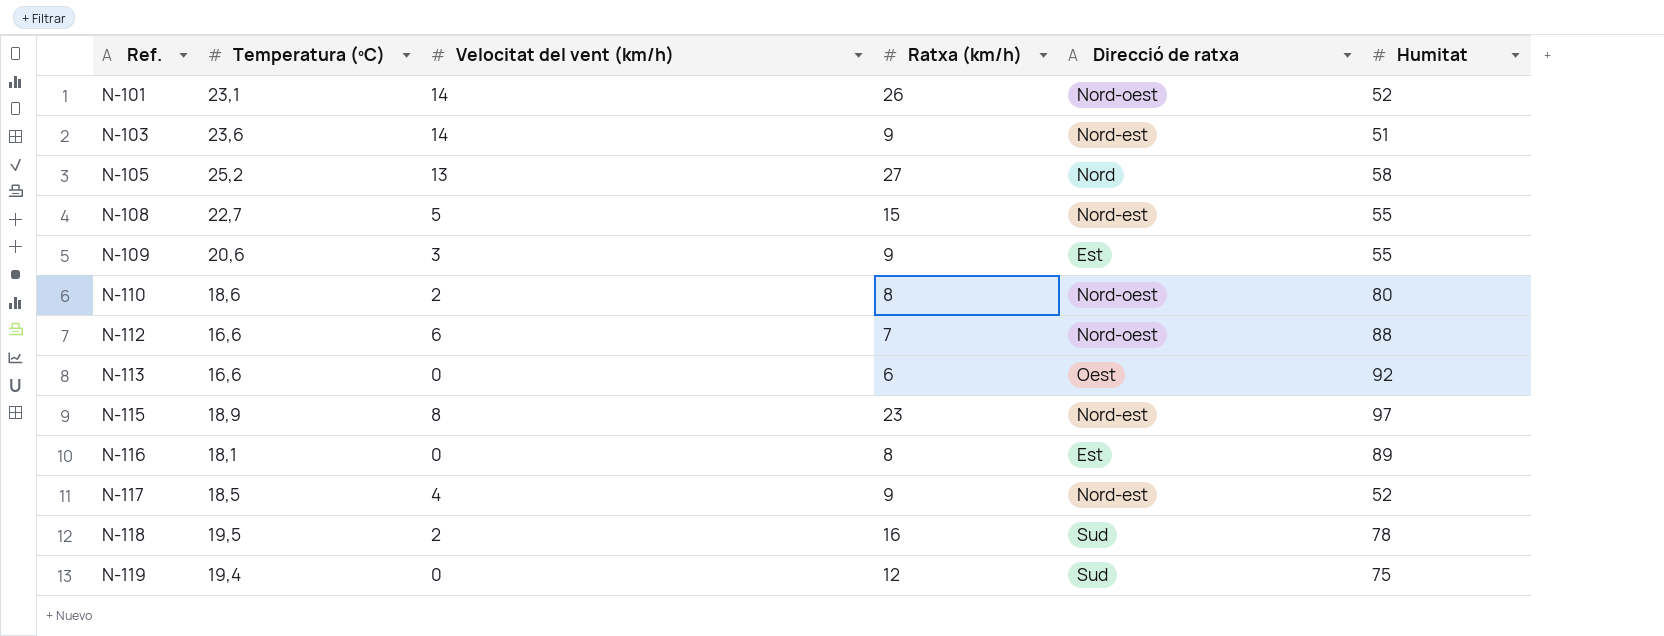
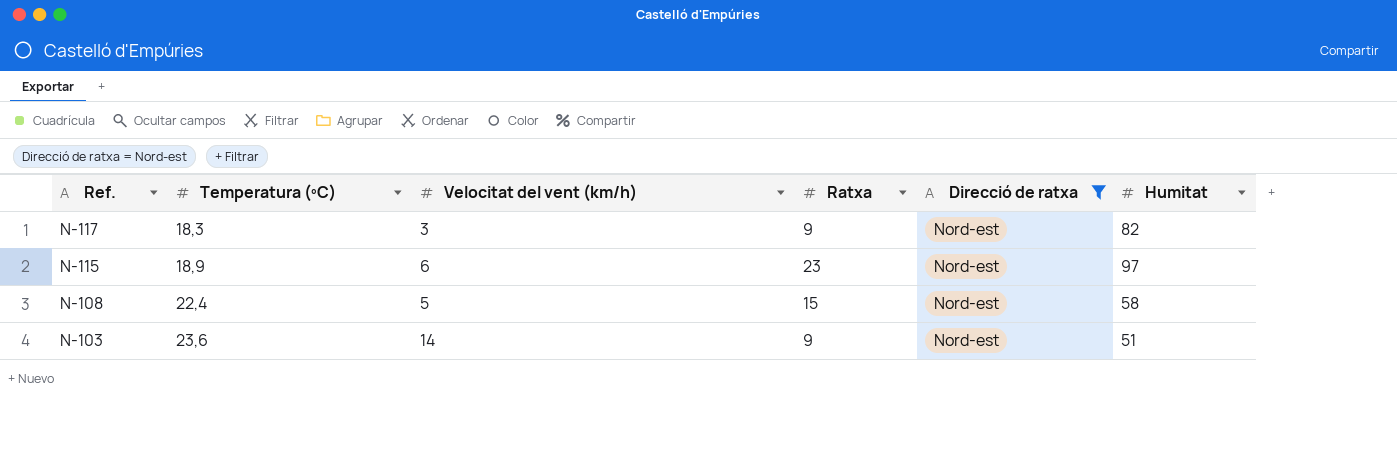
filter: none -> Direcció de ratxa = Nord-est
row order: Ref. ascending -> Ref. descending
column name: Ratxa (km/h) -> Ratxa
N-117 | Temperatura (ºC): 18,5 -> 18,3
N-117 | Velocitat del vent (km/h): 4 -> 3
N-117 | Humitat: 52 -> 82
N-115 | Velocitat del vent (km/h): 8 -> 6
N-108 | Temperatura (ºC): 22,7 -> 22,4
N-108 | Humitat: 55 -> 58

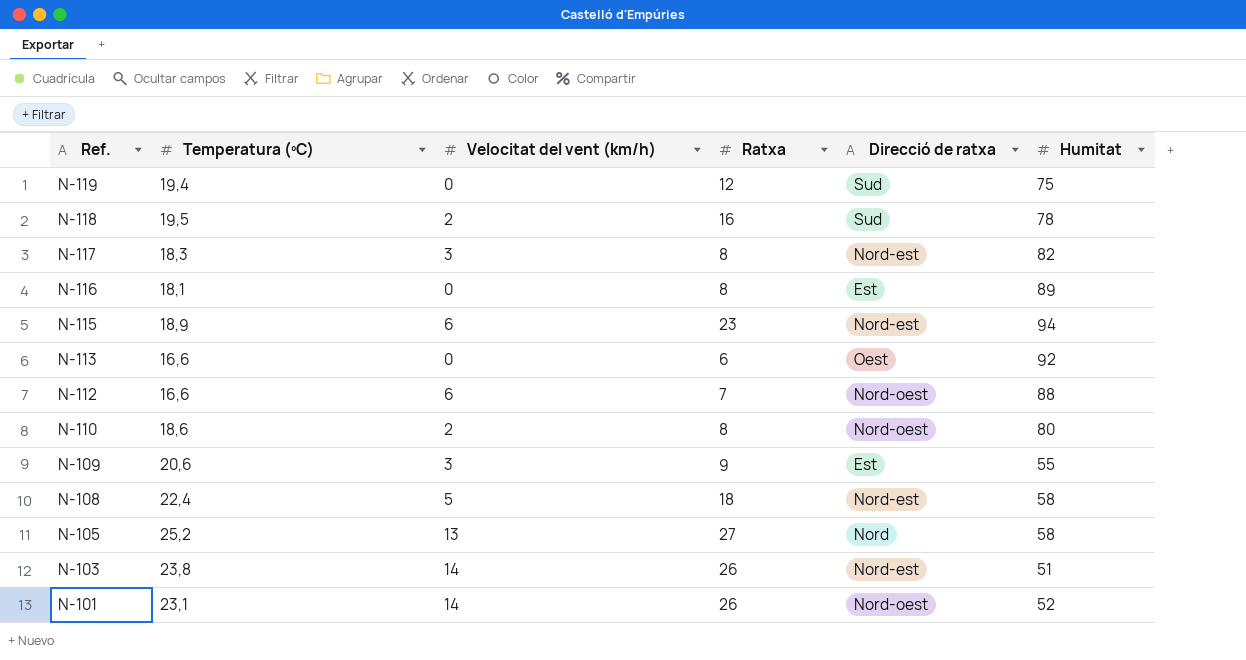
filter: Direcció de ratxa = Nord-est -> none
N-117 | Ratxa: 9 -> 8
N-115 | Humitat: 97 -> 94
N-108 | Ratxa: 15 -> 18
N-103 | Temperatura (ºC): 23,6 -> 23,8
N-103 | Ratxa: 9 -> 26

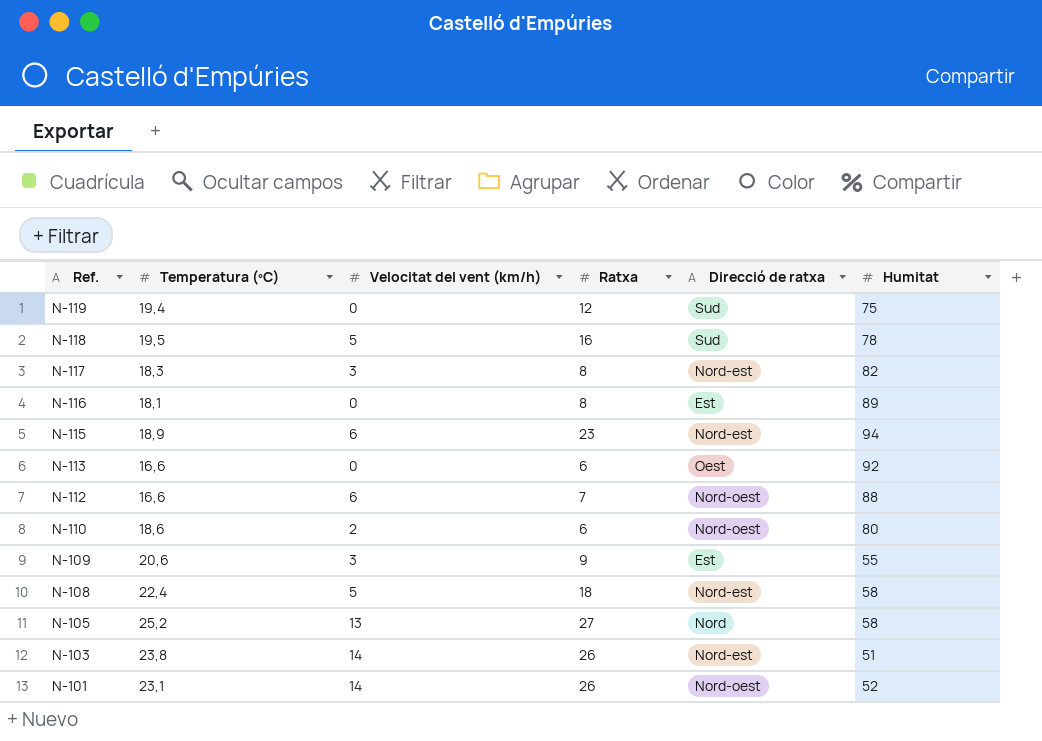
N-118 | Velocitat del vent (km/h): 2 -> 5
N-110 | Ratxa: 8 -> 6

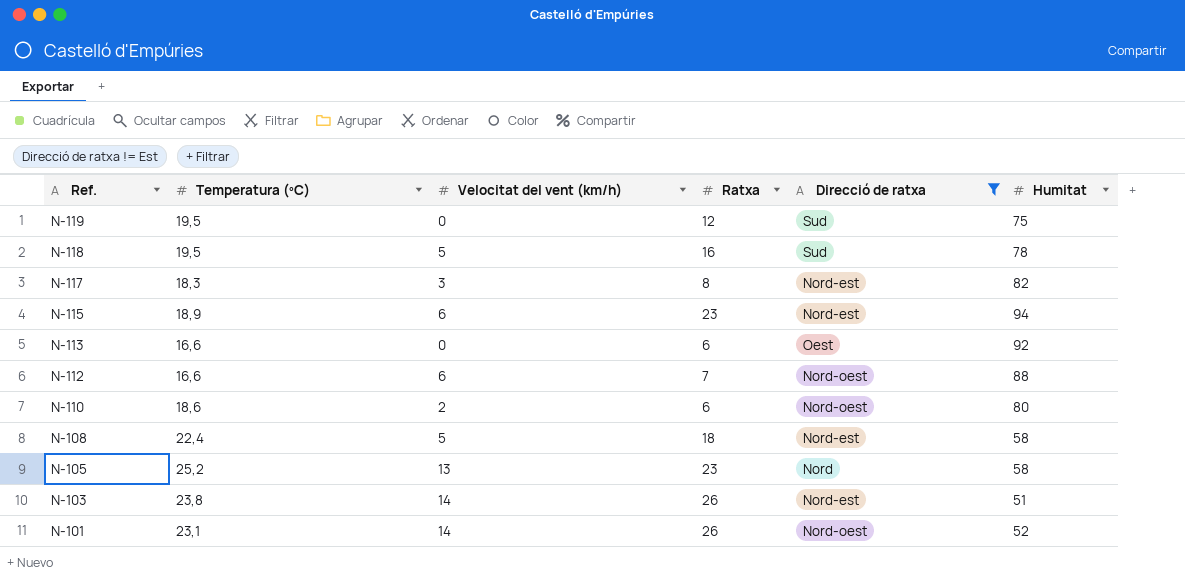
filter: none -> Direcció de ratxa != Est
N-119 | Temperatura (ºC): 19,4 -> 19,5
N-105 | Ratxa: 27 -> 23

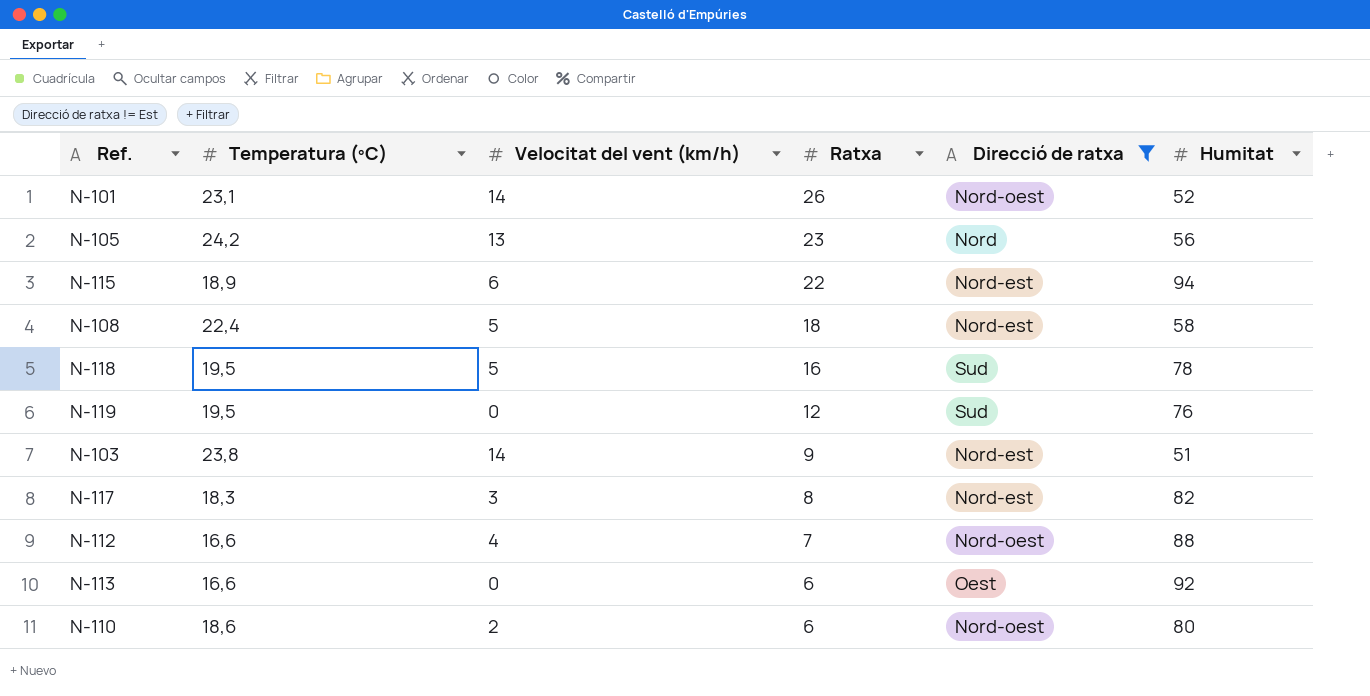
row order: Ref. descending -> Ratxa descending
N-105 | Temperatura (ºC): 25,2 -> 24,2
N-105 | Humitat: 58 -> 56
N-115 | Ratxa: 23 -> 22
N-119 | Humitat: 75 -> 76
N-103 | Ratxa: 26 -> 9
N-112 | Velocitat del vent (km/h): 6 -> 4

